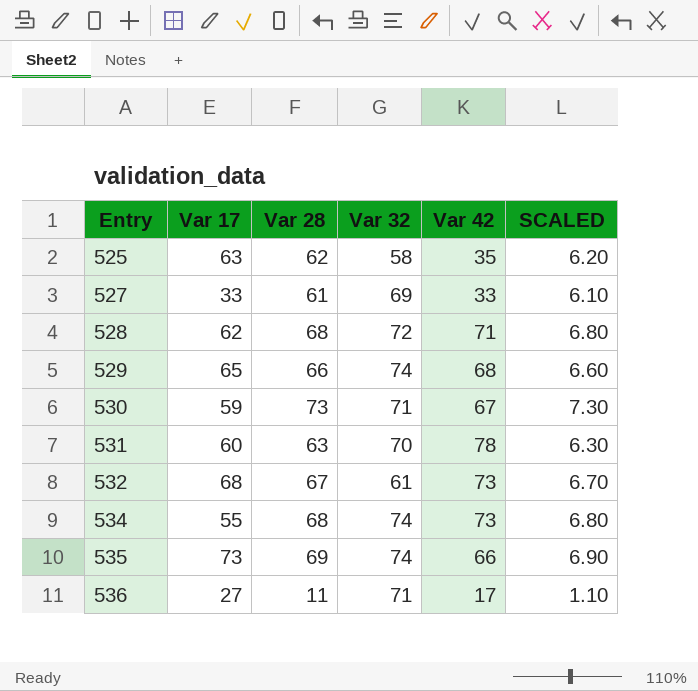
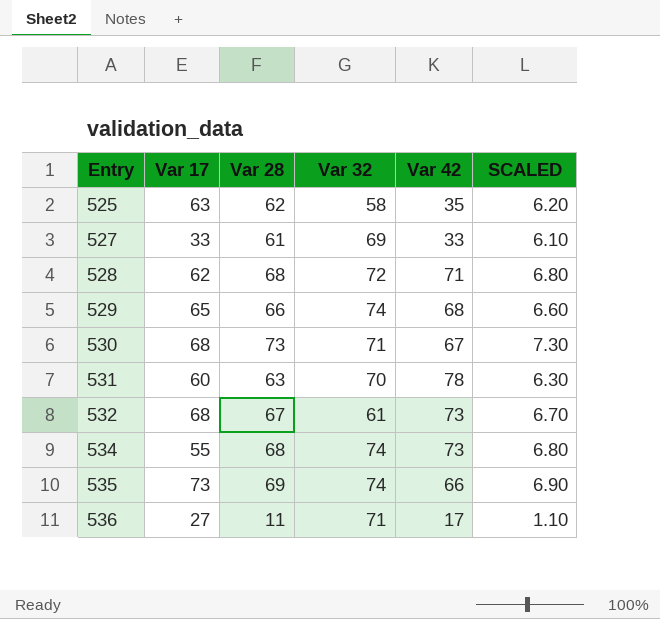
530 | Var 17: 59 -> 68

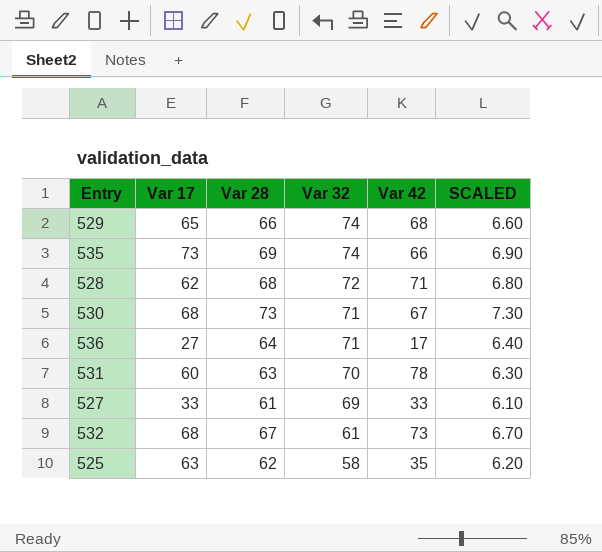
row order: Entry ascending -> Var 32 descending
row 534: 55 | 68 | 74 | 73 | 6.80 -> none
536 | Var 28: 11 -> 64
536 | SCALED: 1.10 -> 6.40

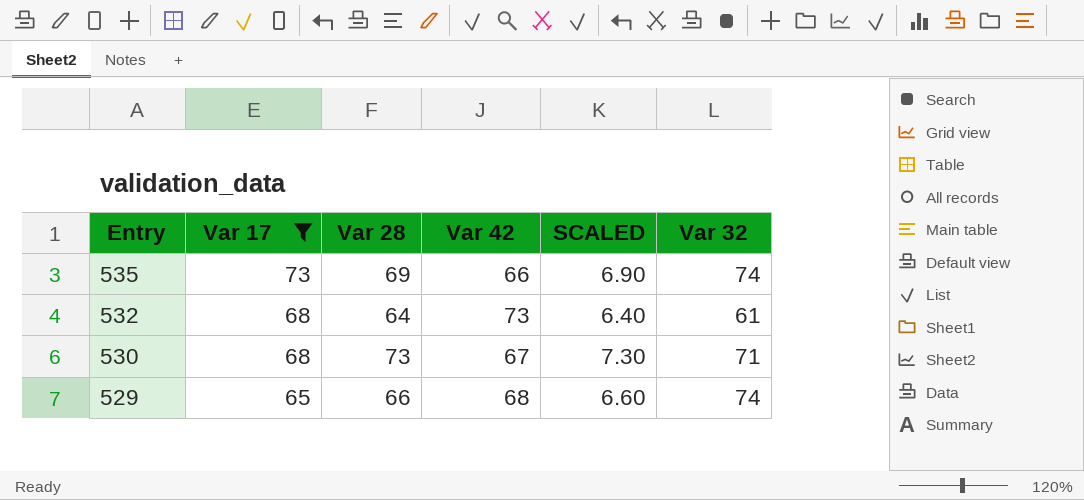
filter: none -> Var 17 >= 65
row order: Var 32 descending -> Entry descending
column Var 32 | position: 4 -> 6
532 | Var 28: 67 -> 64
532 | SCALED: 6.70 -> 6.40

